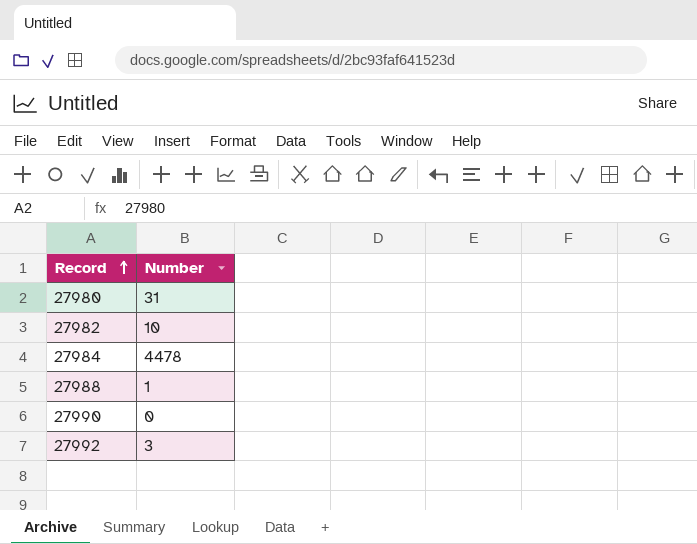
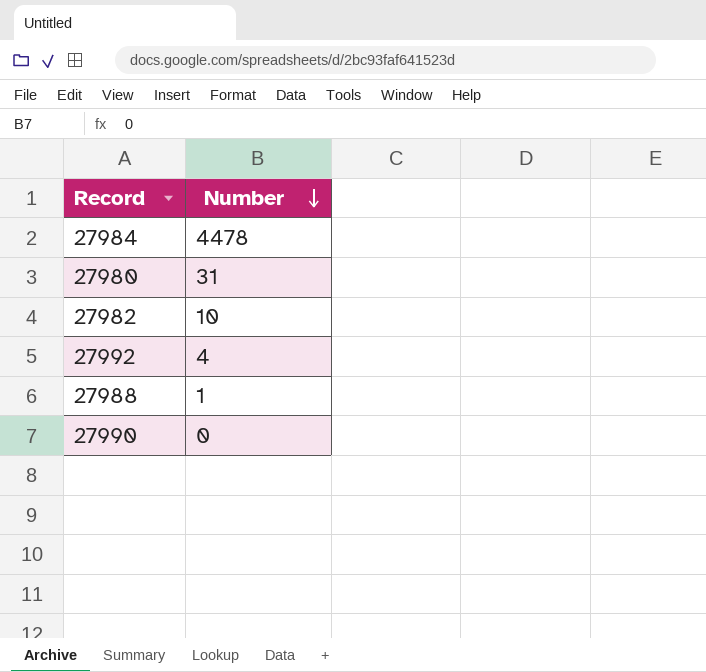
row order: Record ascending -> Number descending
27992 | Number: 3 -> 4

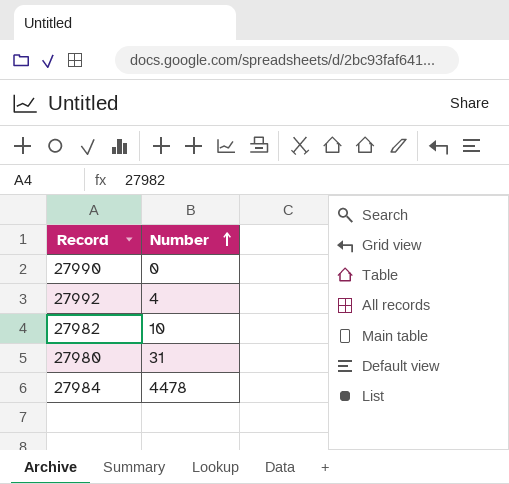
row order: Number descending -> Number ascending
row 27988: 1 -> none

